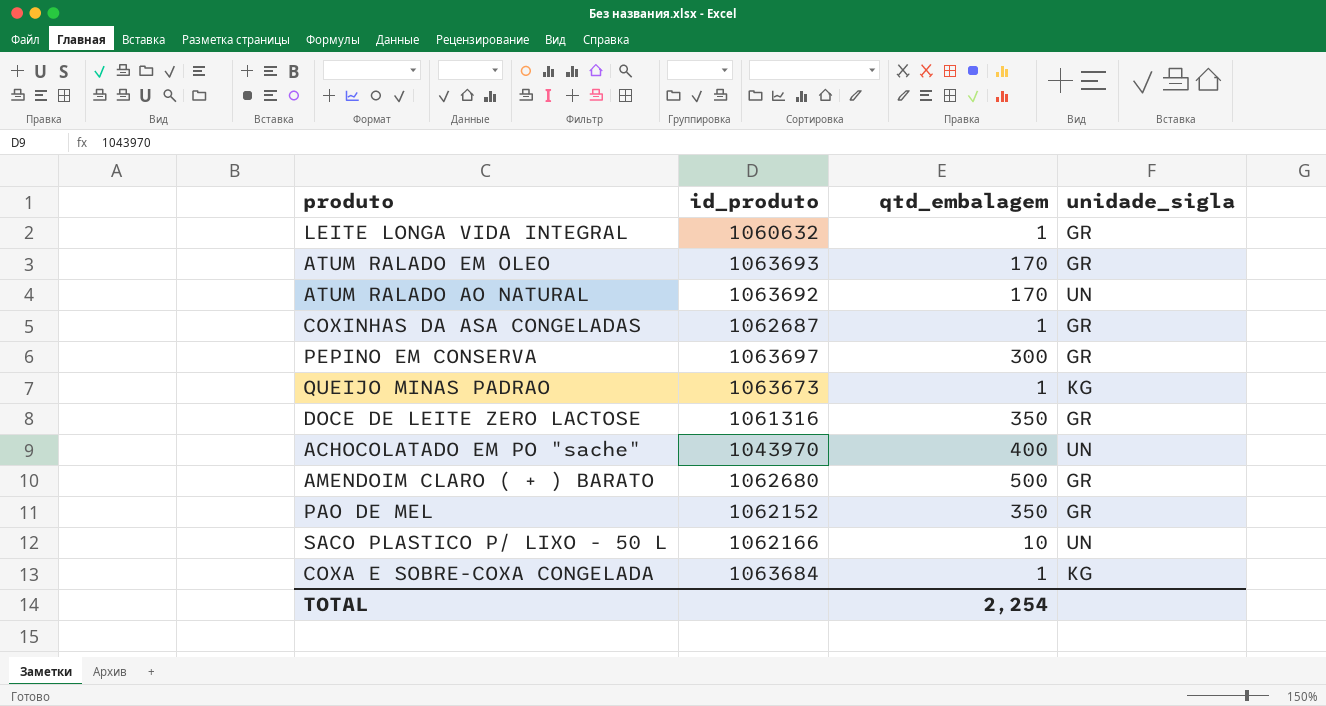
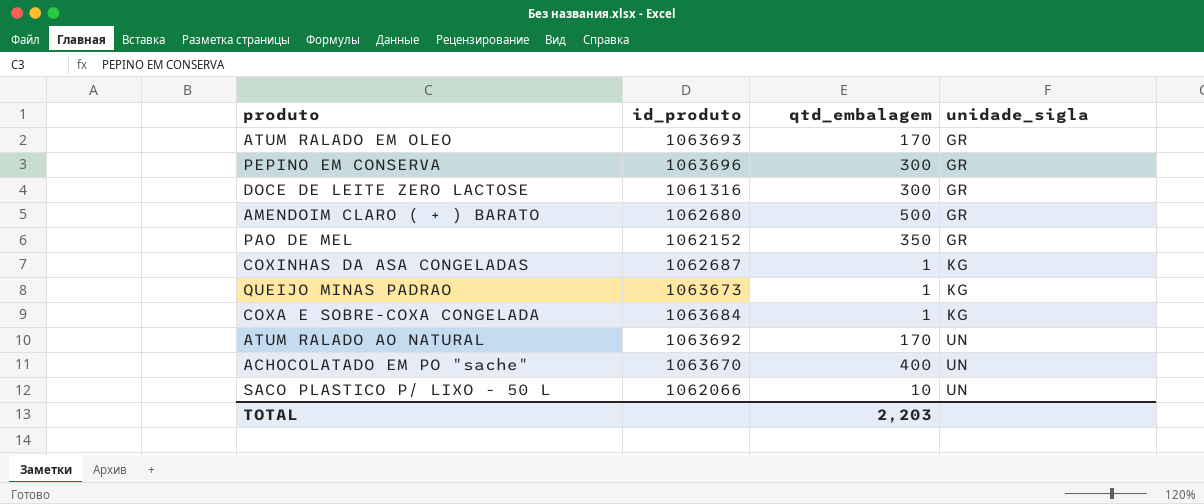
row order: none -> unidade_sigla ascending
row LEITE LONGA VIDA INTEGRAL: 1060632 | 1 | GR -> none
PEPINO EM CONSERVA | id_produto: 1063697 -> 1063696
DOCE DE LEITE ZERO LACTOSE | qtd_embalagem: 350 -> 300
COXINHAS DA ASA CONGELADAS | unidade_sigla: GR -> KG
ACHOCOLATADO EM PO "sache" | id_produto: 1043970 -> 1063670
SACO PLASTICO P/ LIXO - 50 L | id_produto: 1062166 -> 1062066
TOTAL | qtd_embalagem: 2,254 -> 2,203

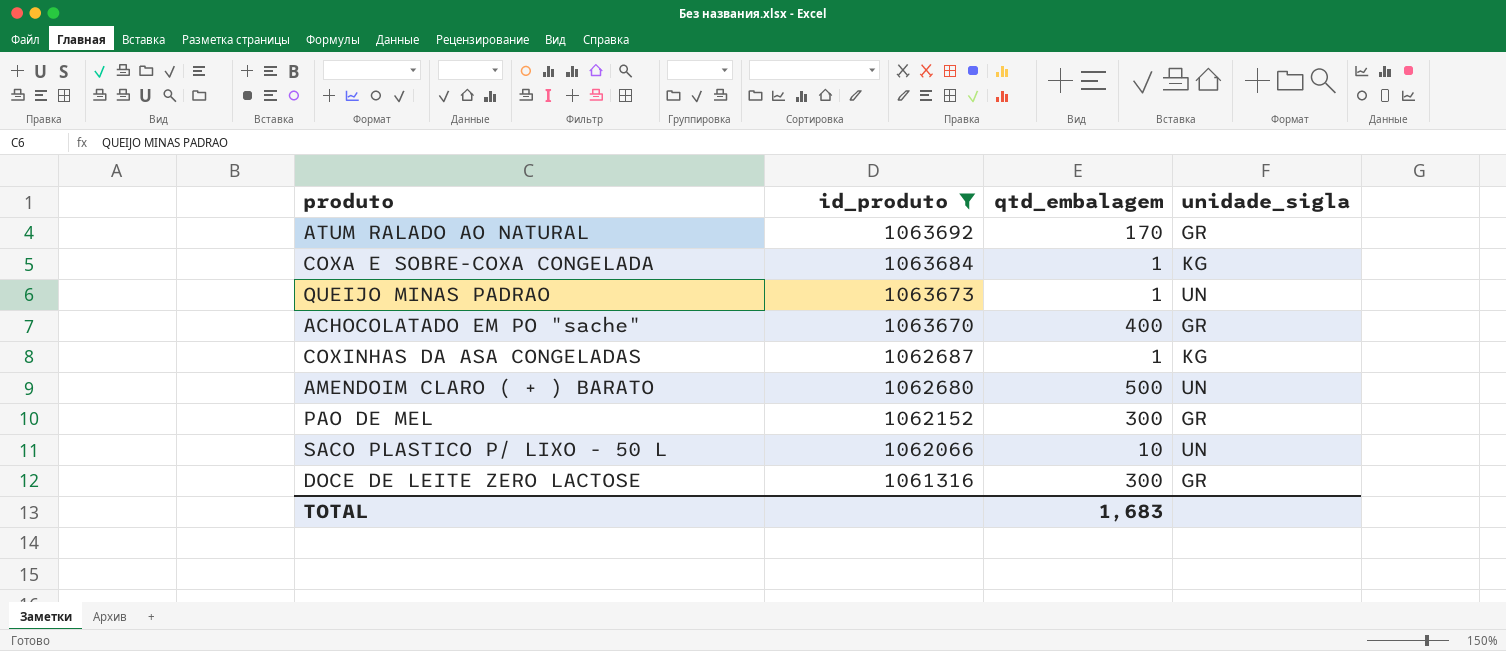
filter: none -> id_produto <= 1063692
row order: unidade_sigla ascending -> id_produto descending
ATUM RALADO AO NATURAL | unidade_sigla: UN -> GR
QUEIJO MINAS PADRAO | unidade_sigla: KG -> UN
ACHOCOLATADO EM PO "sache" | unidade_sigla: UN -> GR
AMENDOIM CLARO ( + ) BARATO | unidade_sigla: GR -> UN
PAO DE MEL | qtd_embalagem: 350 -> 300
TOTAL | qtd_embalagem: 2,203 -> 1,683

